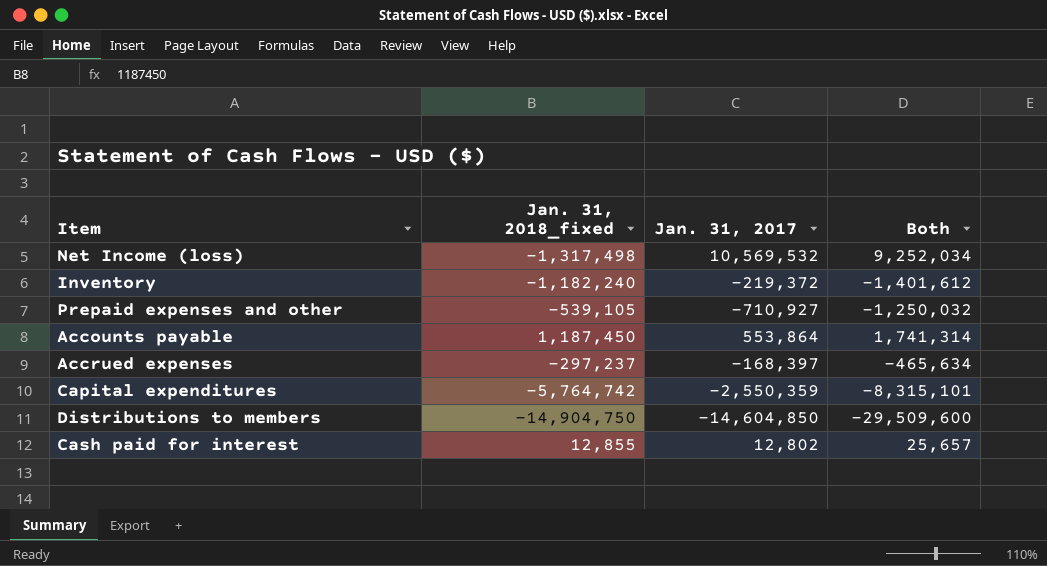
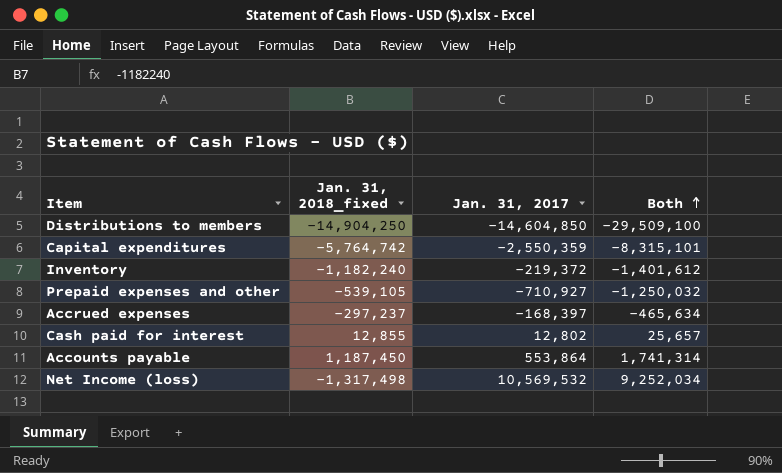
row order: none -> Both ascending
Distributions to members | Jan. 31, 2018_fixed: -14,904,750 -> -14,904,250
Distributions to members | Both: -29,509,600 -> -29,509,100

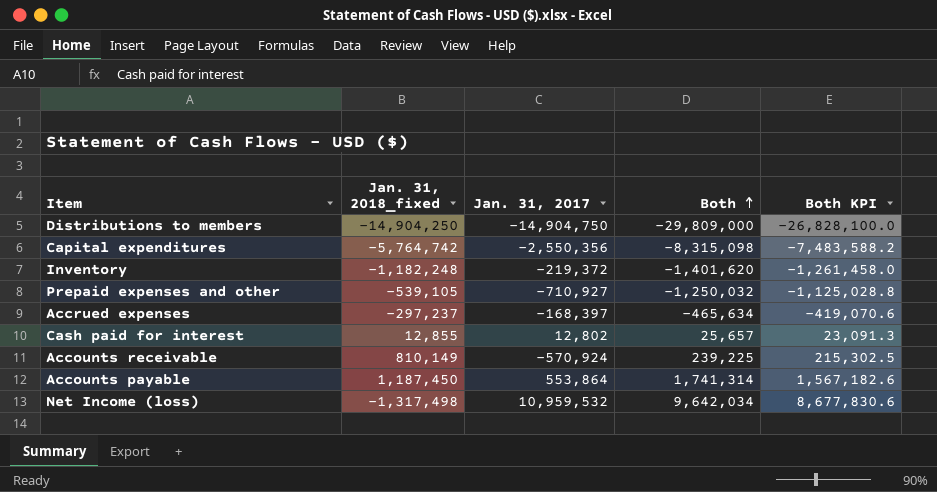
column Both KPI | formula: none -> [Both] * 0.9
Distributions to members | Jan. 31, 2017: -14,604,850 -> -14,904,750
Distributions to members | Both: -29,509,100 -> -29,809,000
Capital expenditures | Jan. 31, 2017: -2,550,359 -> -2,550,356
Capital expenditures | Both: -8,315,101 -> -8,315,098
Inventory | Jan. 31, 2018_fixed: -1,182,240 -> -1,182,248
Inventory | Both: -1,401,612 -> -1,401,620
row Accounts receivable: none -> 810,149 | -570,924 | 239,225 | 215,302.5
Net Income (loss) | Jan. 31, 2017: 10,569,532 -> 10,959,532
Net Income (loss) | Both: 9,252,034 -> 9,642,034

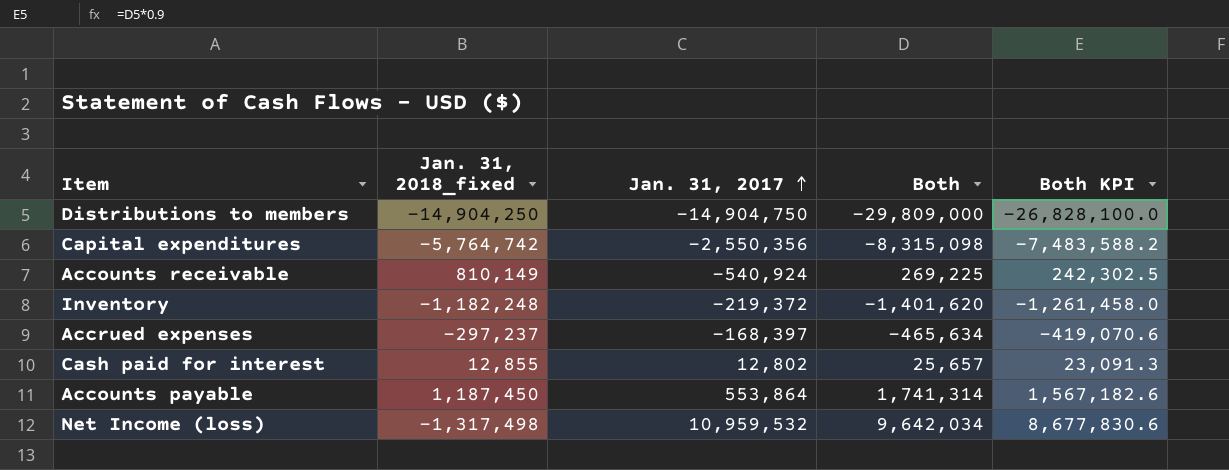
row order: Both ascending -> Jan. 31, 2017 ascending
row Prepaid expenses and other: -539,105 | -710,927 | -1,250,032 | -1,125,028.8 -> none
Accounts receivable | Jan. 31, 2017: -570,924 -> -540,924
Accounts receivable | Both: 239,225 -> 269,225
Accounts receivable | Both KPI: 215,302.5 -> 242,302.5

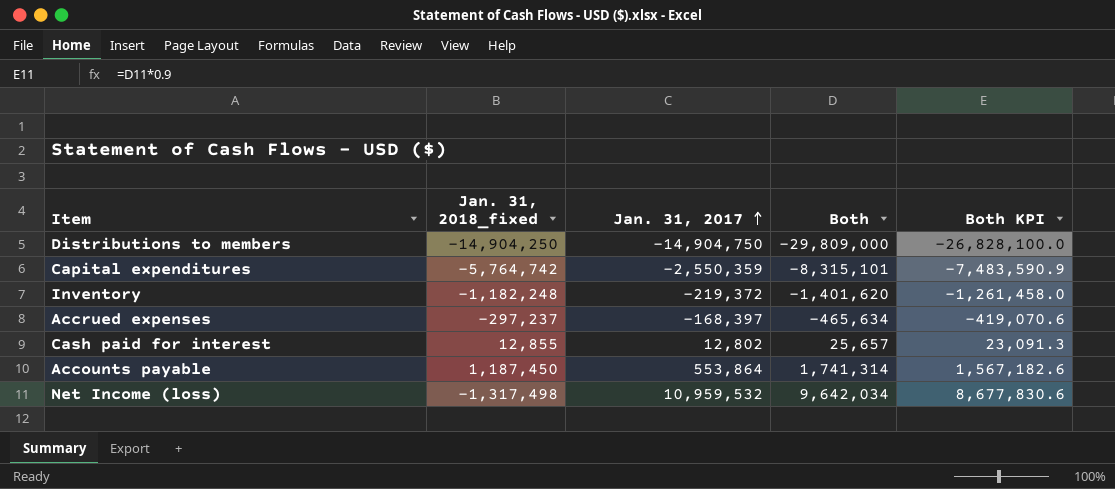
row Accounts receivable: 810,149 | -540,924 | 269,225 | 242,302.5 -> none
Capital expenditures | Jan. 31, 2017: -2,550,356 -> -2,550,359
Capital expenditures | Both: -8,315,098 -> -8,315,101
Capital expenditures | Both KPI: -7,483,588.2 -> -7,483,590.9

